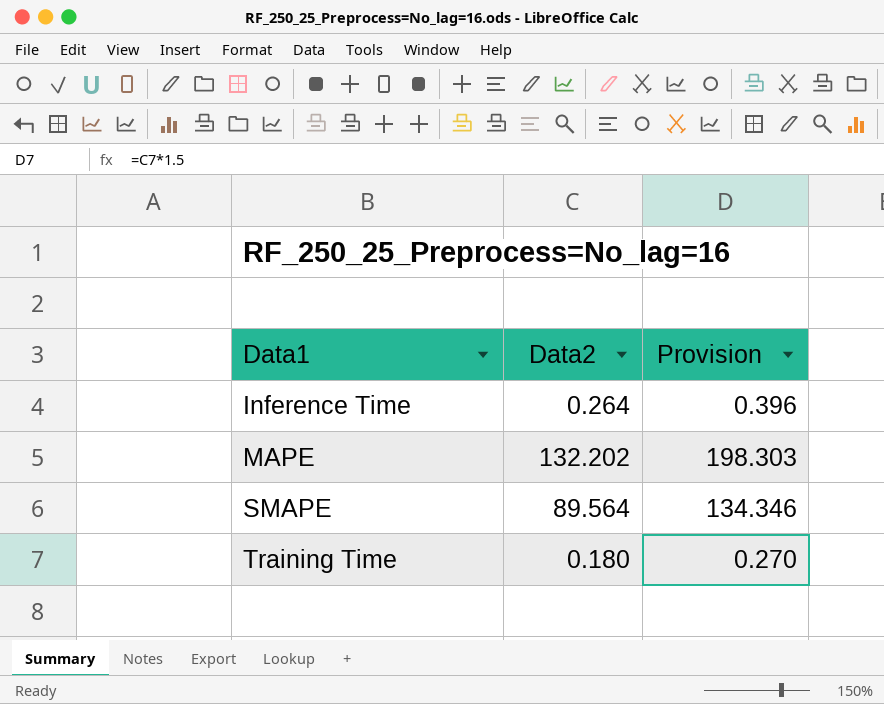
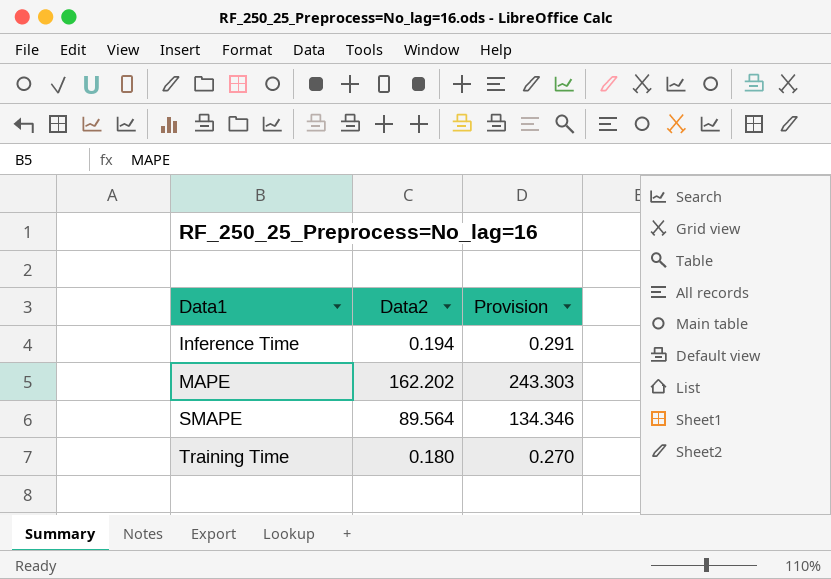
Inference Time | Data2: 0.264 -> 0.194
Inference Time | Provision: 0.396 -> 0.291
MAPE | Data2: 132.202 -> 162.202
MAPE | Provision: 198.303 -> 243.303

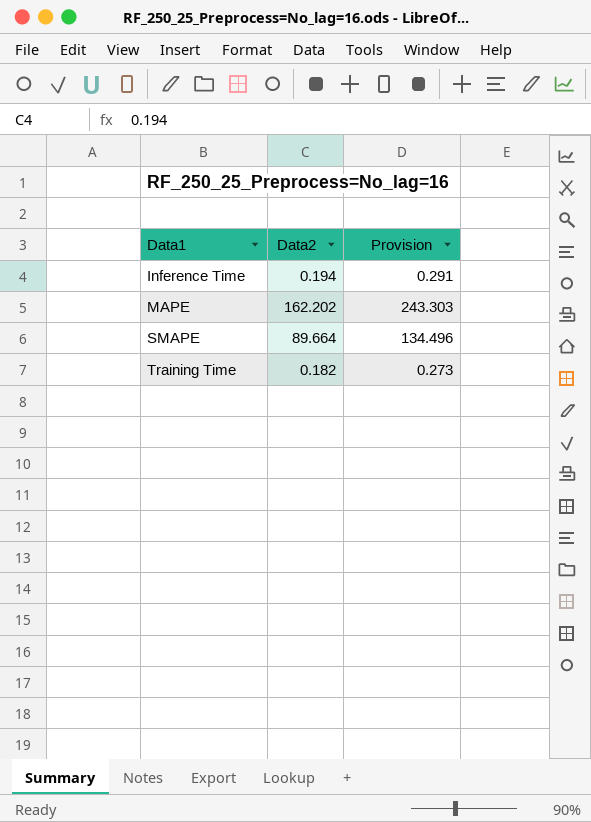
SMAPE | Data2: 89.564 -> 89.664
SMAPE | Provision: 134.346 -> 134.496
Training Time | Data2: 0.180 -> 0.182
Training Time | Provision: 0.270 -> 0.273

